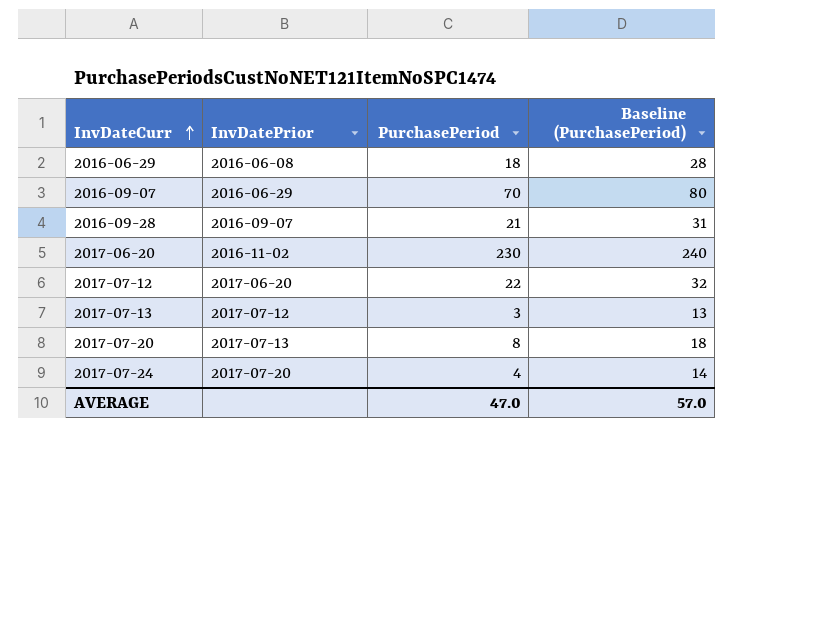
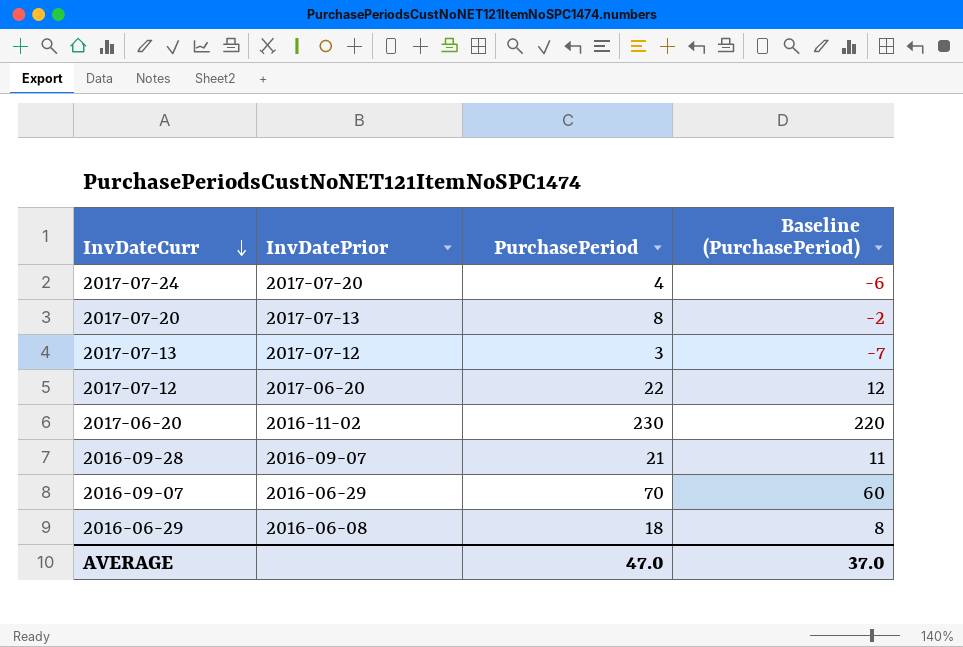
row order: InvDateCurr ascending -> InvDateCurr descending
column Baseline (PurchasePeriod) | formula: [PurchasePeriod] + 10 -> [PurchasePeriod] - 10
AVERAGE | Baseline (PurchasePeriod): 57.0 -> 37.0

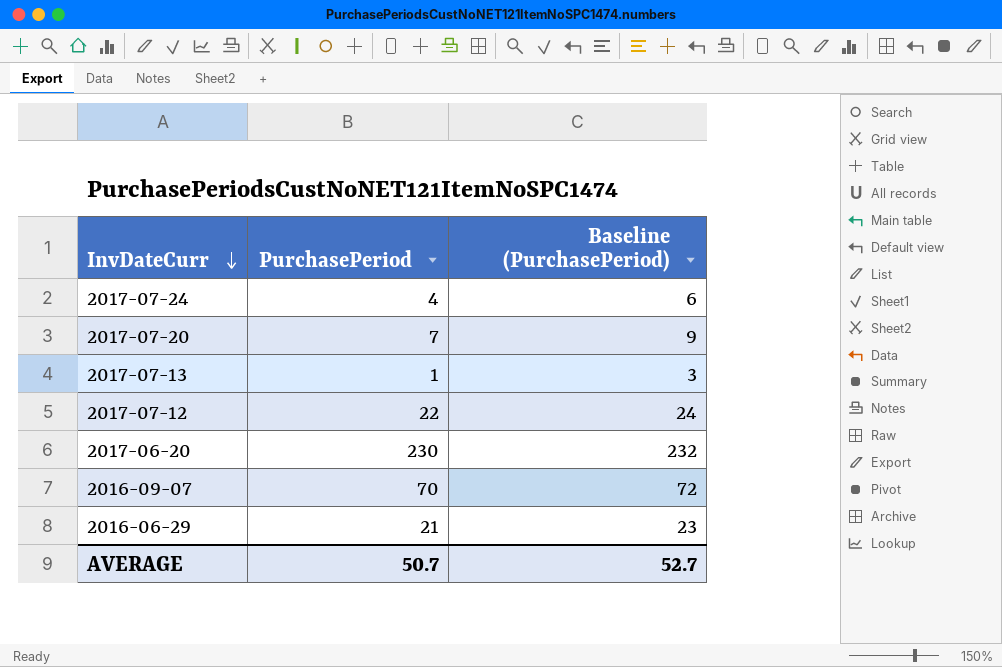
column InvDatePrior | position: 2 -> none
column Baseline (PurchasePeriod) | formula: [PurchasePeriod] - 10 -> [PurchasePeriod] + 2
row 2016-09-28: 2016-09-07 | 21 | 11 -> none
2017-07-20 | PurchasePeriod: 8 -> 7
2017-07-13 | PurchasePeriod: 3 -> 1
2016-06-29 | PurchasePeriod: 18 -> 21
AVERAGE | PurchasePeriod: 47.0 -> 50.7
AVERAGE | Baseline (PurchasePeriod): 37.0 -> 52.7

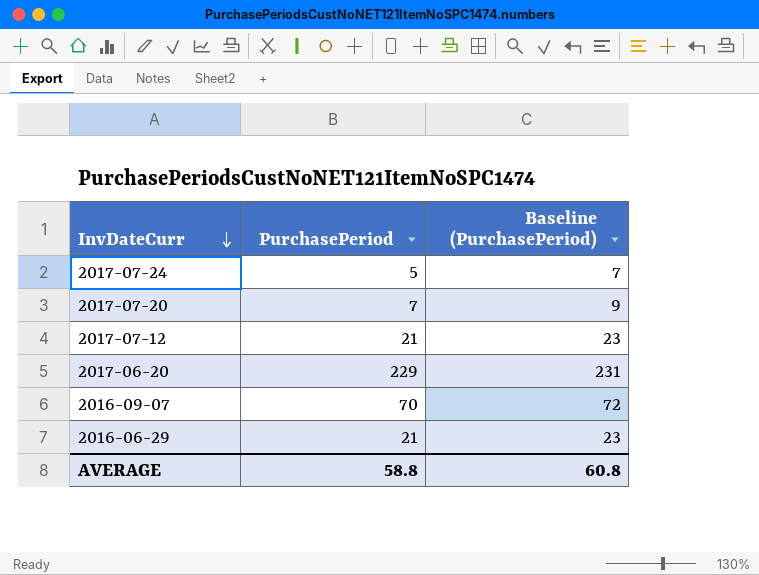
row 2017-07-13: 1 | 3 -> none
2017-07-24 | PurchasePeriod: 4 -> 5
2017-07-24 | Baseline (PurchasePeriod): 6 -> 7
2017-07-12 | PurchasePeriod: 22 -> 21
2017-07-12 | Baseline (PurchasePeriod): 24 -> 23
2017-06-20 | PurchasePeriod: 230 -> 229
2017-06-20 | Baseline (PurchasePeriod): 232 -> 231
AVERAGE | PurchasePeriod: 50.7 -> 58.8
AVERAGE | Baseline (PurchasePeriod): 52.7 -> 60.8

